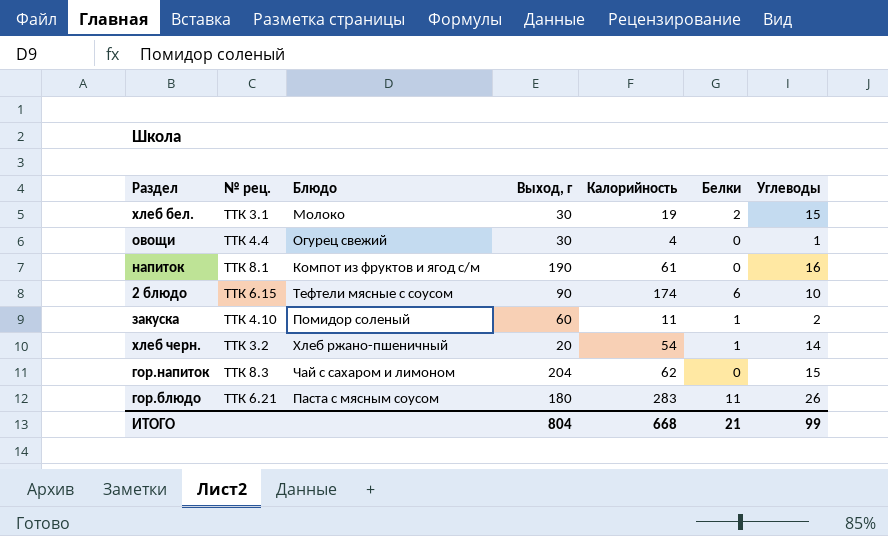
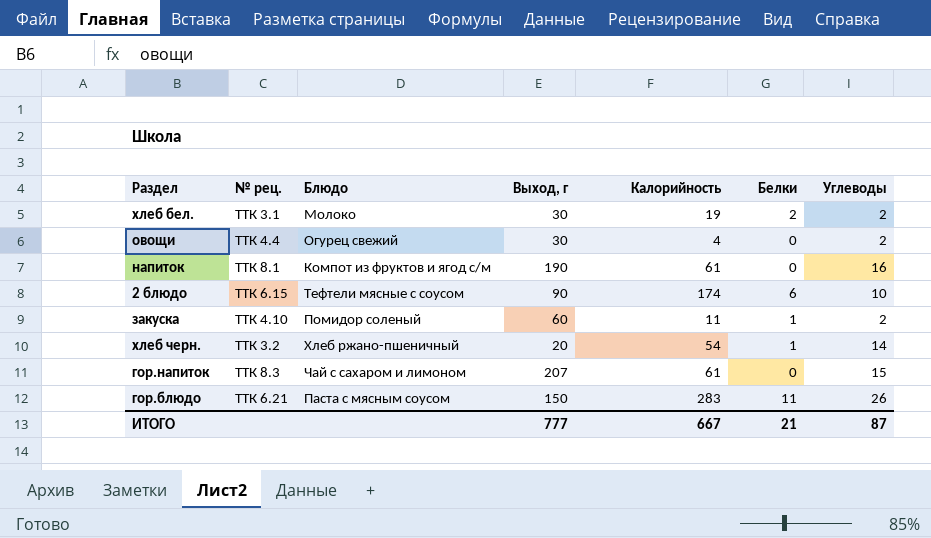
хлеб бел. | Углеводы: 15 -> 2
овощи | Углеводы: 1 -> 2
гор.напиток | Выход, г: 204 -> 207
гор.напиток | Калорийность: 62 -> 61
гор.блюдо | Выход, г: 180 -> 150
ИТОГО | Выход, г: 804 -> 777
ИТОГО | Калорийность: 668 -> 667
ИТОГО | Углеводы: 99 -> 87

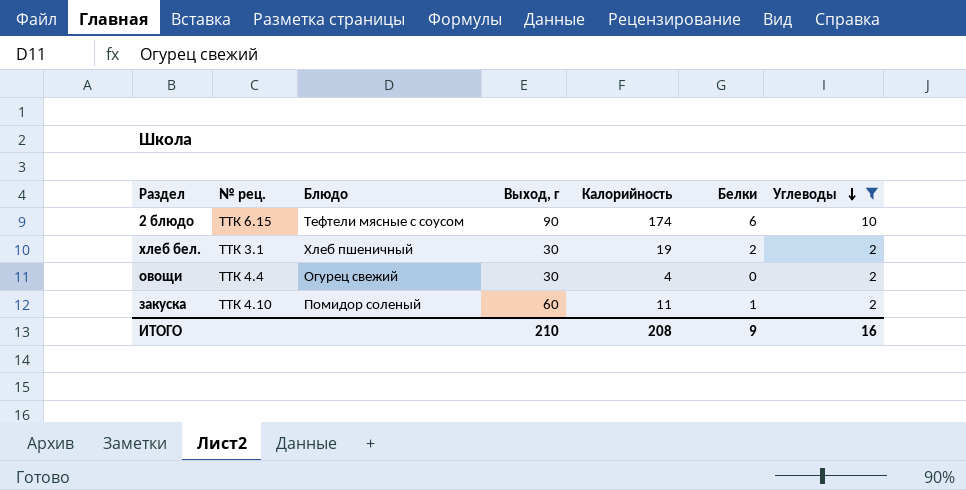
filter: none -> Углеводы <= 10
row order: none -> Углеводы descending
хлеб бел. | Блюдо: Молоко -> Хлеб пшеничный
ИТОГО | Выход, г: 777 -> 210
ИТОГО | Калорийность: 667 -> 208
ИТОГО | Белки: 21 -> 9
ИТОГО | Углеводы: 87 -> 16

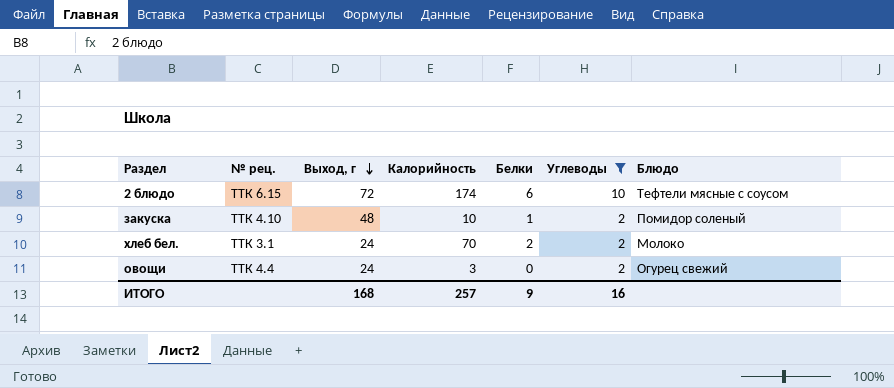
row order: Углеводы descending -> Выход, г descending
column Блюдо | position: 3 -> 7
2 блюдо | Выход, г: 90 -> 72
закуска | Выход, г: 60 -> 48
закуска | Калорийность: 11 -> 10
хлеб бел. | Выход, г: 30 -> 24
хлеб бел. | Калорийность: 19 -> 70
хлеб бел. | Блюдо: Хлеб пшеничный -> Молоко
овощи | Выход, г: 30 -> 24
овощи | Калорийность: 4 -> 3
ИТОГО | Выход, г: 210 -> 168
ИТОГО | Калорийность: 208 -> 257

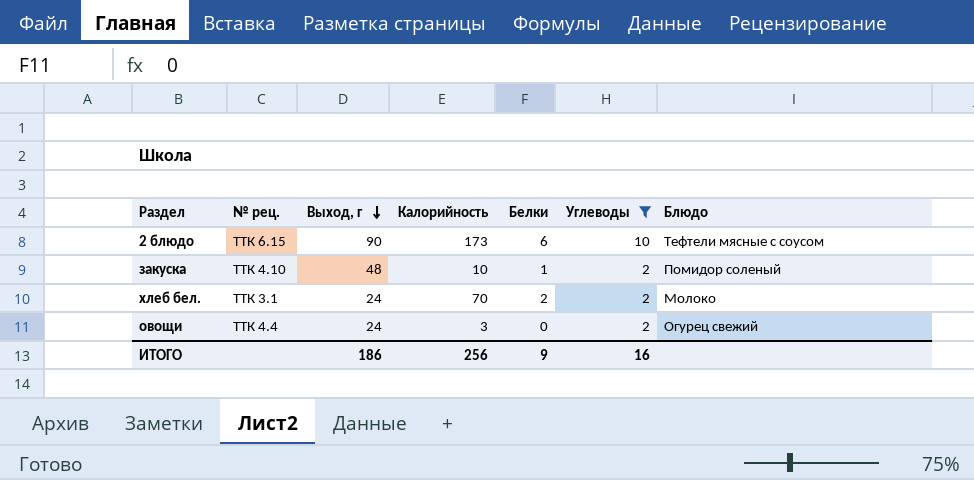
2 блюдо | Выход, г: 72 -> 90
2 блюдо | Калорийность: 174 -> 173
ИТОГО | Выход, г: 168 -> 186
ИТОГО | Калорийность: 257 -> 256

